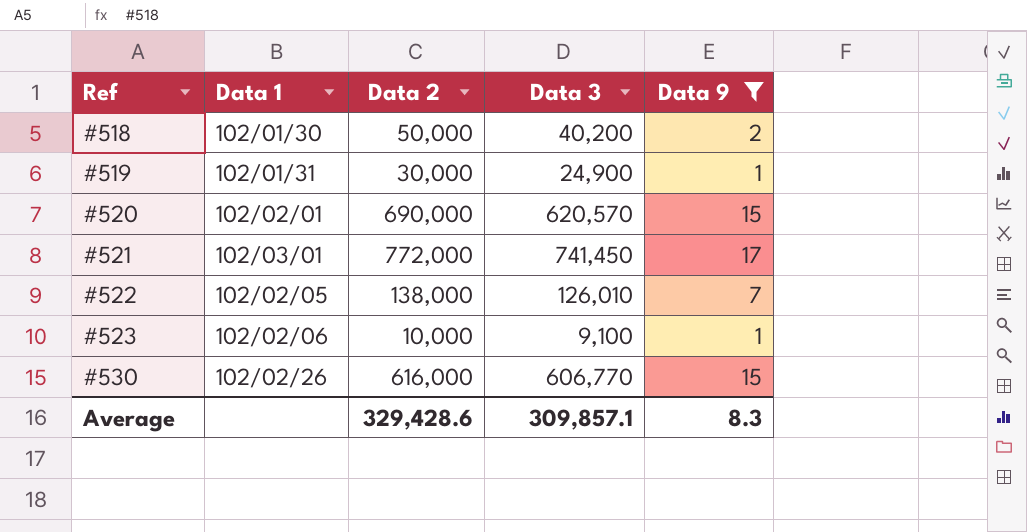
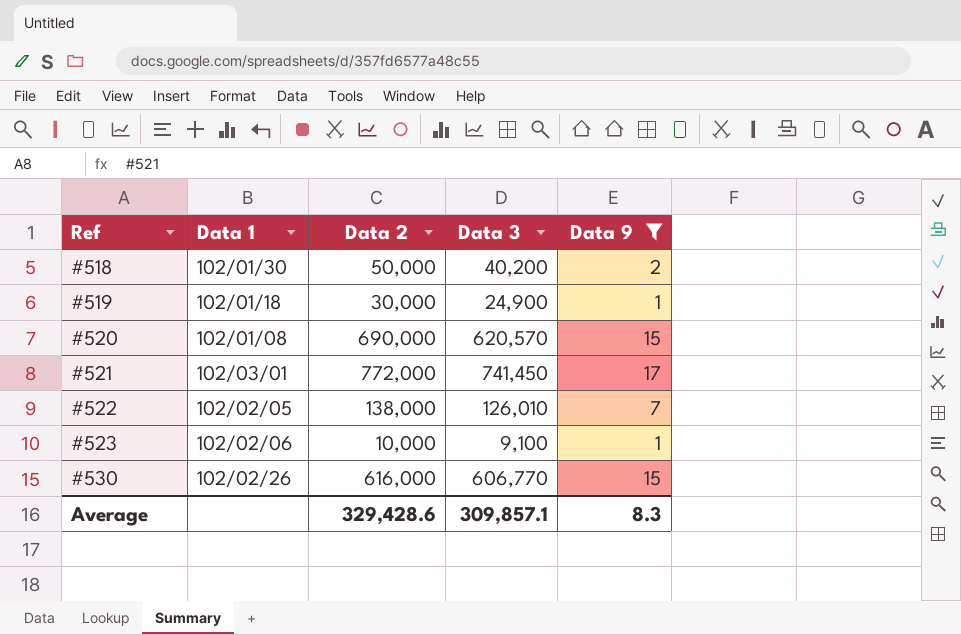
#519 | Data 1: 102/01/31 -> 102/01/18
#520 | Data 1: 102/02/01 -> 102/01/08

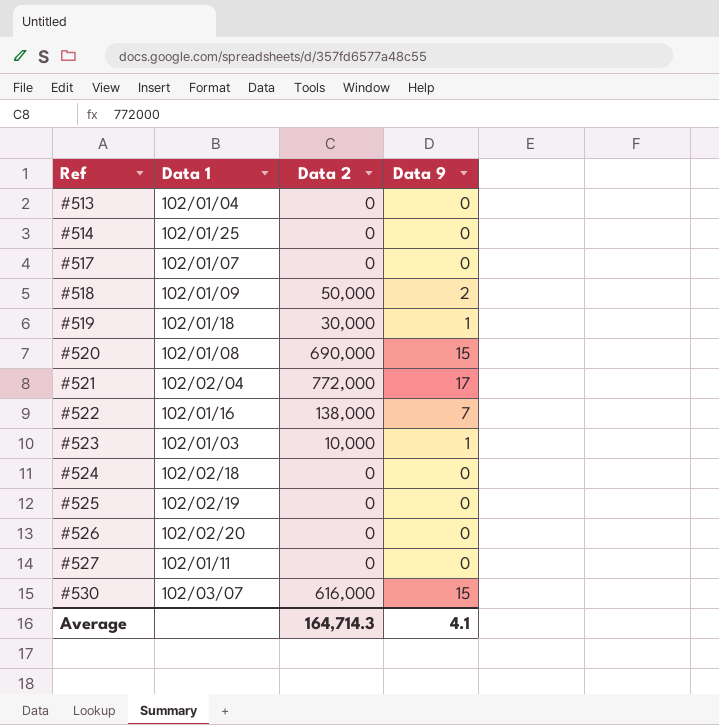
filter: Data 9 != 0 -> none
column Data 3 | position: 4 -> none
#518 | Data 1: 102/01/30 -> 102/01/09
#521 | Data 1: 102/03/01 -> 102/02/04
#522 | Data 1: 102/02/05 -> 102/01/16
#523 | Data 1: 102/02/06 -> 102/01/03
#530 | Data 1: 102/02/26 -> 102/03/07
Average | Data 2: 329,428.6 -> 164,714.3
Average | Data 9: 8.3 -> 4.1

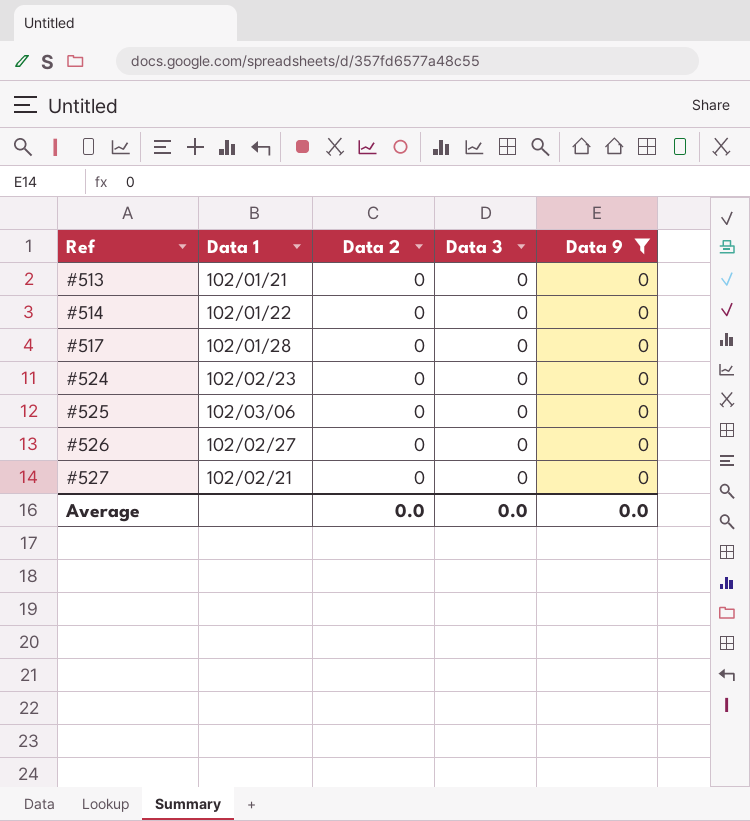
filter: none -> Data 9 = 0
column Data 3 | position: none -> 4
#513 | Data 1: 102/01/04 -> 102/01/21
#514 | Data 1: 102/01/25 -> 102/01/22
#517 | Data 1: 102/01/07 -> 102/01/28
#524 | Data 1: 102/02/18 -> 102/02/23
#525 | Data 1: 102/02/19 -> 102/03/06
#526 | Data 1: 102/02/20 -> 102/02/27
#527 | Data 1: 102/01/11 -> 102/02/21
Average | Data 2: 164,714.3 -> 0.0
Average | Data 9: 4.1 -> 0.0

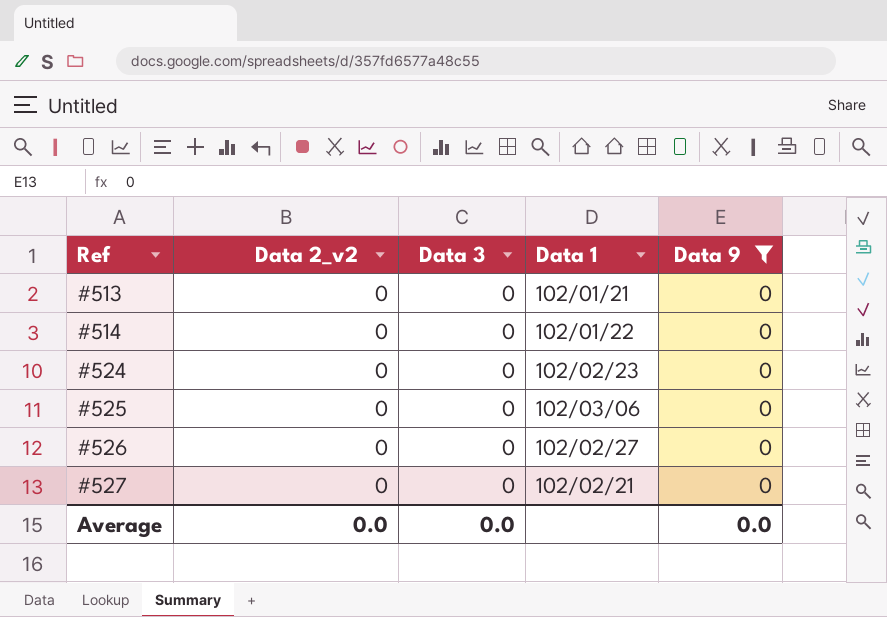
column name: Data 2 -> Data 2_v2
column Data 1 | position: 2 -> 4
row #517: 102/01/28 | 0 | 0 | 0 -> none

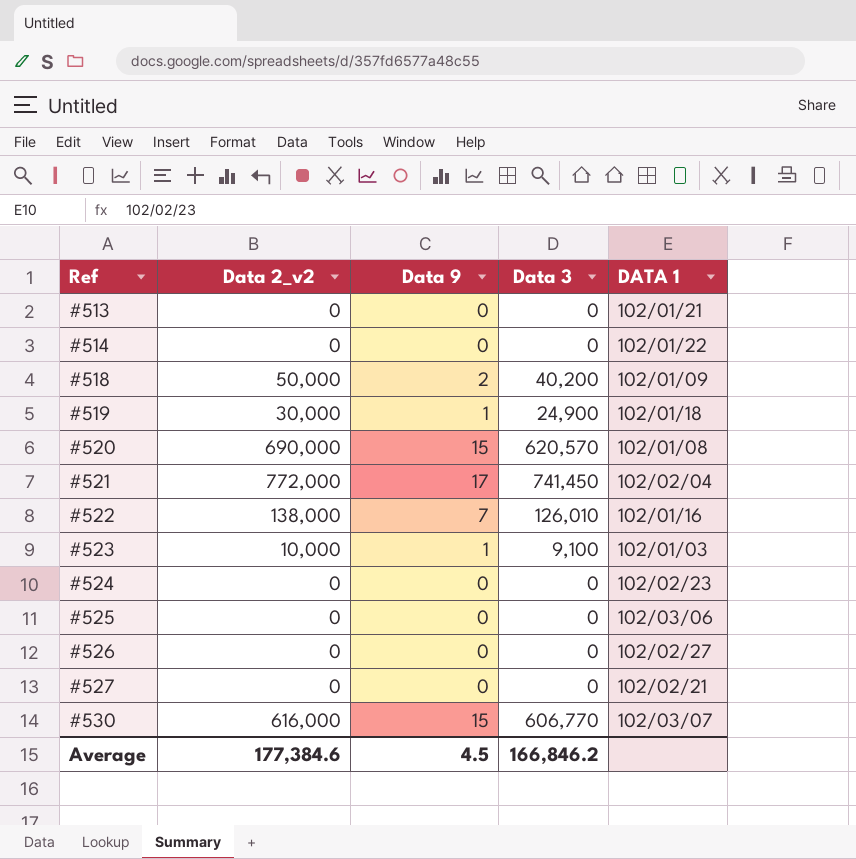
filter: Data 9 = 0 -> none
column Data 9 | position: 5 -> 3
column name: Data 1 -> DATA 1
Average | Data 2_v2: 0.0 -> 177,384.6
Average | Data 9: 0.0 -> 4.5
Average | Data 3: 0.0 -> 166,846.2

